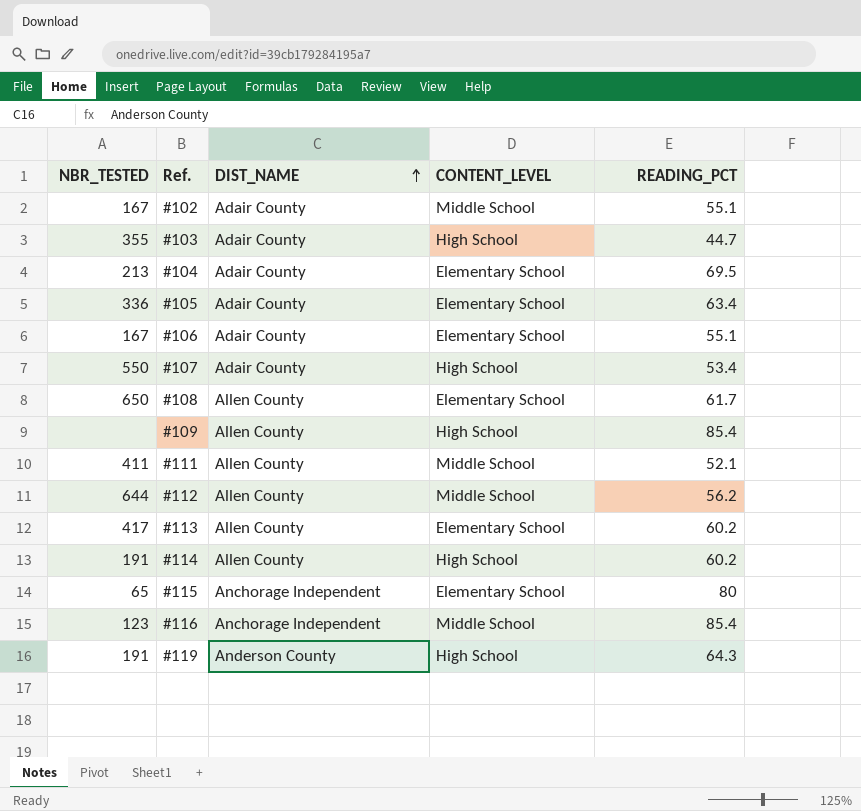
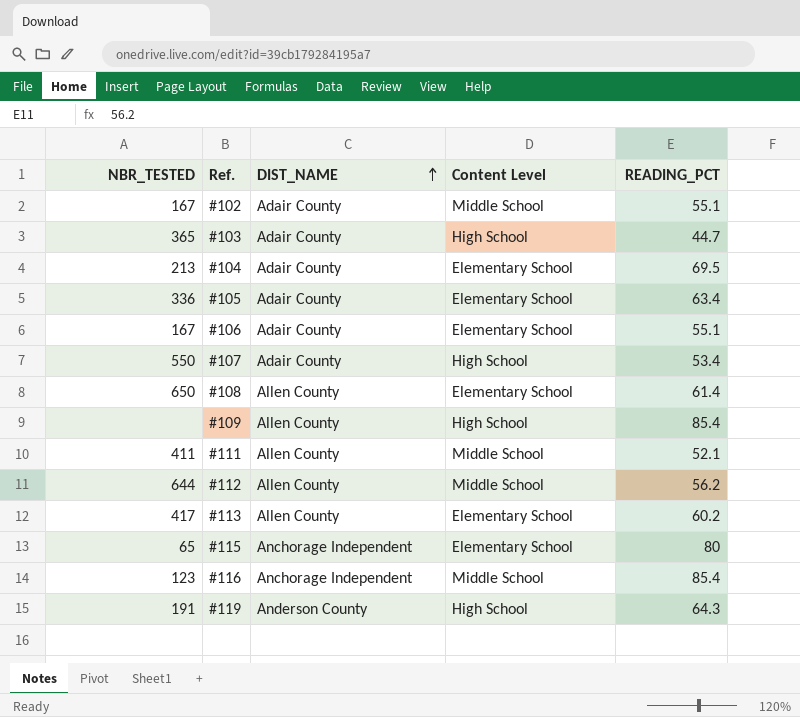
column name: CONTENT_LEVEL -> Content Level
row #114: 191 | Allen County | High School | 60.2 -> none
#103 | NBR_TESTED: 355 -> 365
#108 | READING_PCT: 61.7 -> 61.4

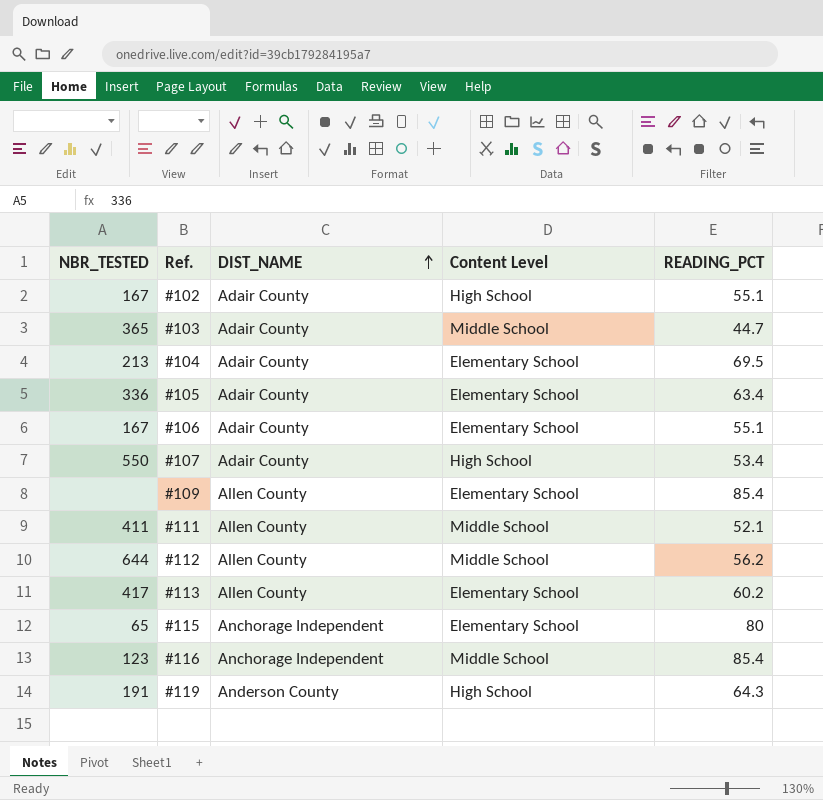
row #108: 650 | Allen County | Elementary School | 61.4 -> none
#102 | Content Level: Middle School -> High School
#103 | Content Level: High School -> Middle School
#109 | Content Level: High School -> Elementary School

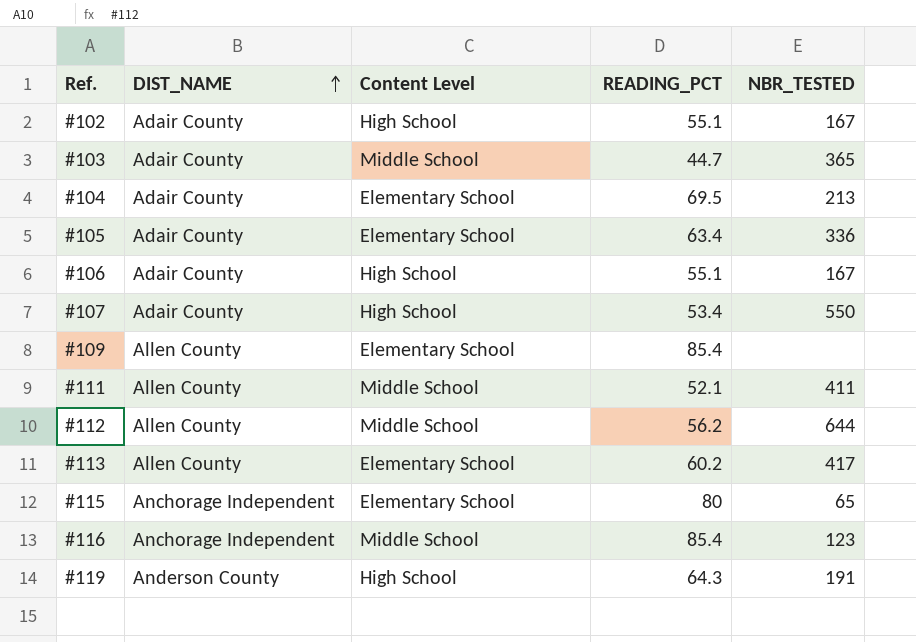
column NBR_TESTED | position: 1 -> 5
#106 | Content Level: Elementary School -> High School

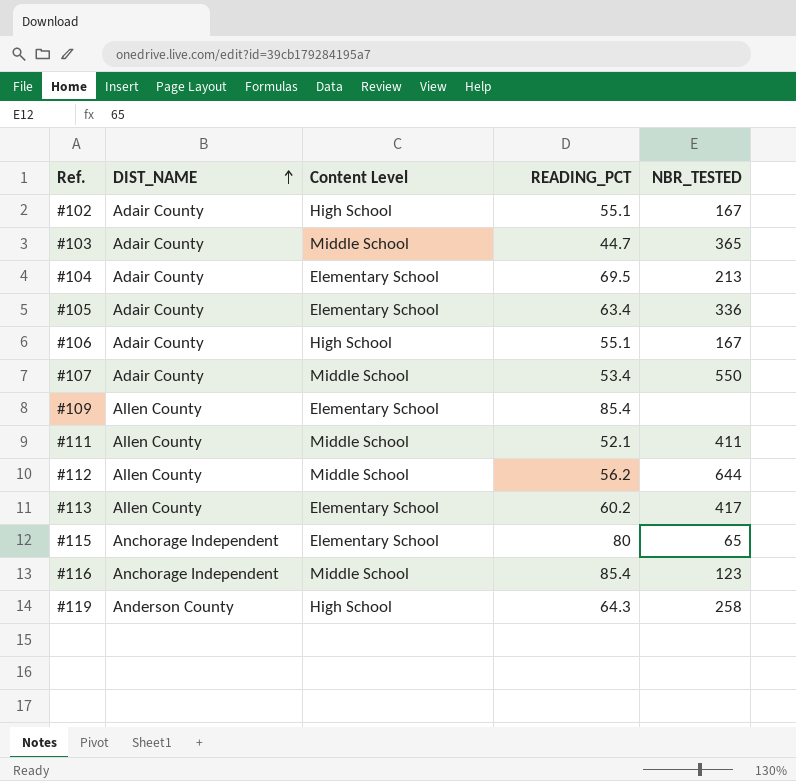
#107 | Content Level: High School -> Middle School
#119 | NBR_TESTED: 191 -> 258

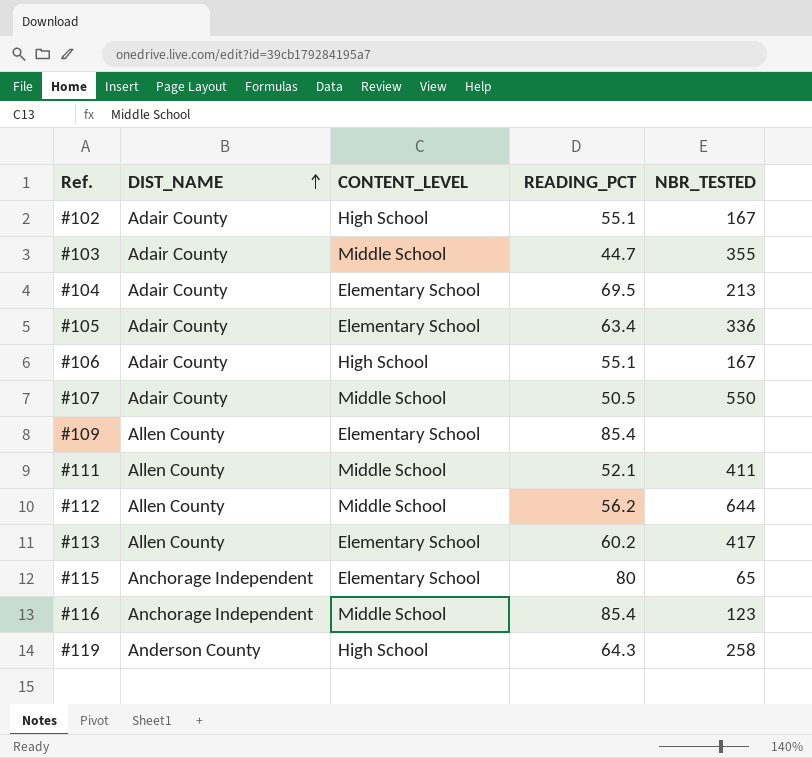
column name: Content Level -> CONTENT_LEVEL
#103 | NBR_TESTED: 365 -> 355
#107 | READING_PCT: 53.4 -> 50.5

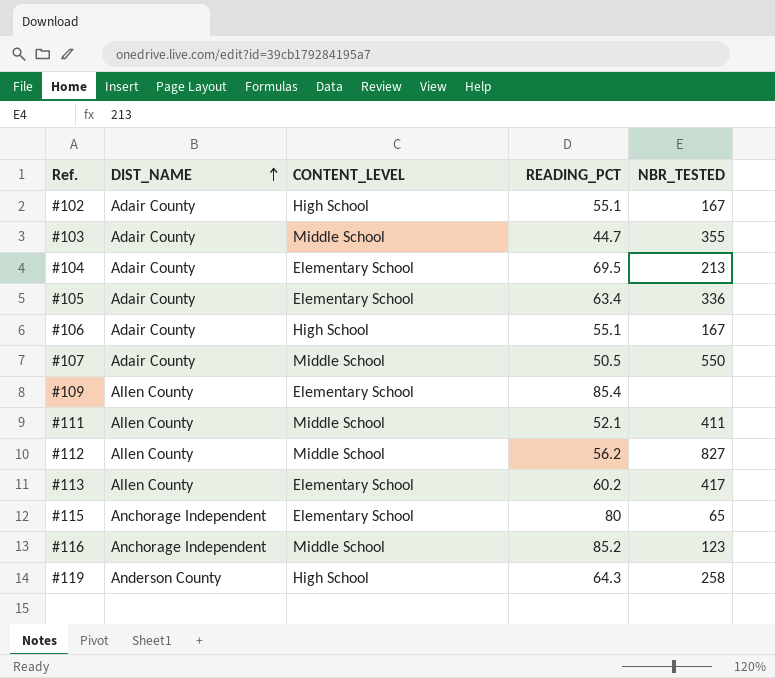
#112 | NBR_TESTED: 644 -> 827
#116 | READING_PCT: 85.4 -> 85.2

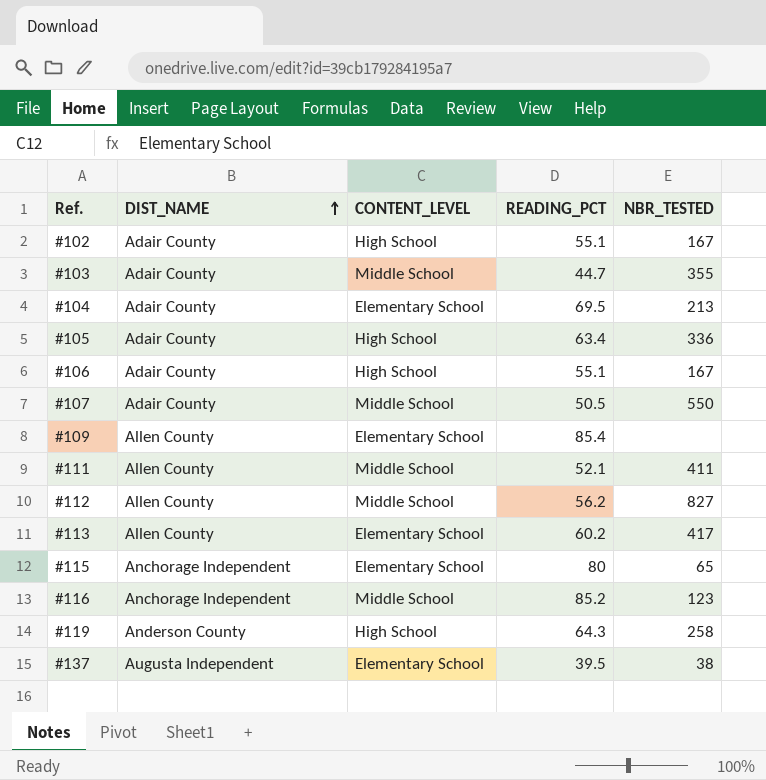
#105 | CONTENT_LEVEL: Elementary School -> High School
row #137: none -> Augusta Independent | Elementary School | 39.5 | 38

